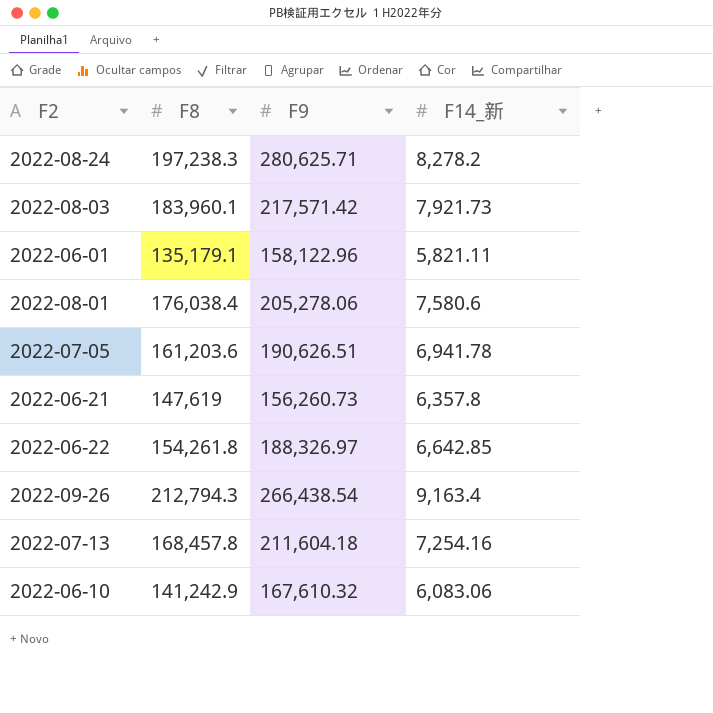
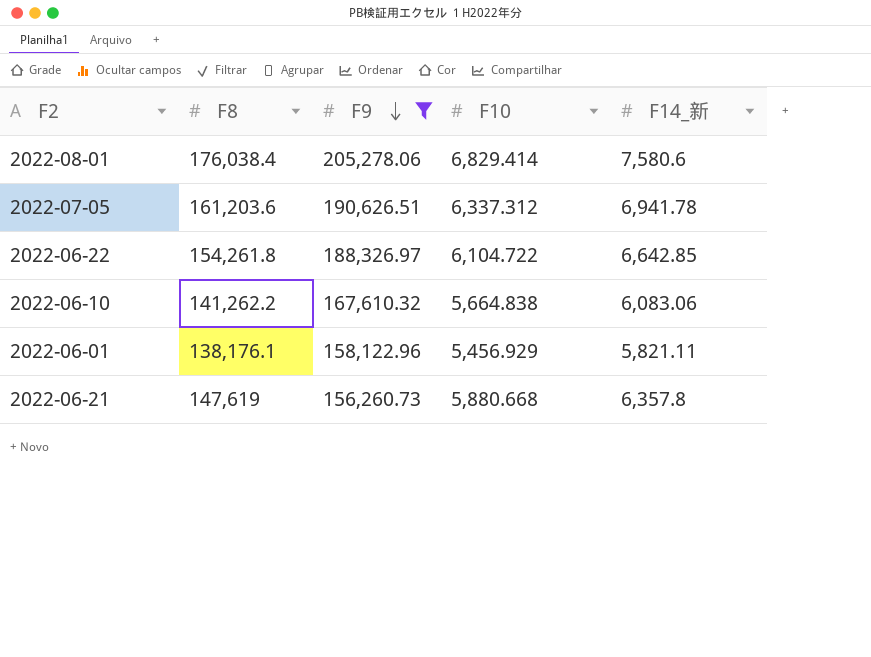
filter: none -> F9 <= 205,278.06
row order: none -> F9 descending
column F10 | position: none -> 4
2022-06-10 | F8: 141,242.9 -> 141,262.2
2022-06-01 | F8: 135,179.1 -> 138,176.1

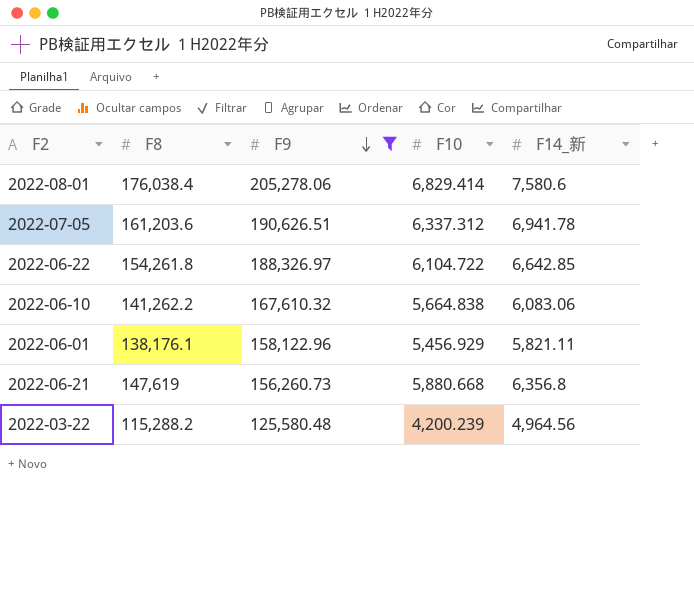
2022-06-21 | F14_新: 6,357.8 -> 6,356.8
row 2022-03-22: none -> 115,288.2 | 125,580.48 | 4,200.239 | 4,964.56

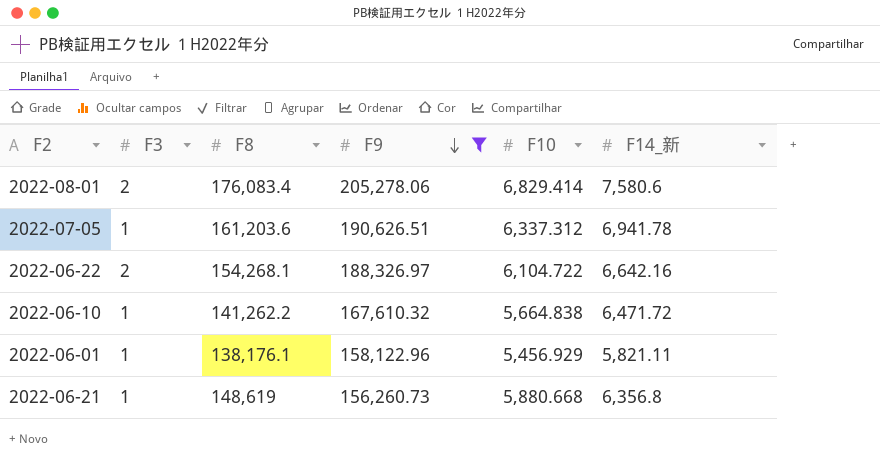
column F3 | position: none -> 2
row 2022-03-22: 115,288.2 | 125,580.48 | 4,200.239 | 4,964.56 -> none
2022-08-01 | F8: 176,038.4 -> 176,083.4
2022-06-22 | F8: 154,261.8 -> 154,268.1
2022-06-22 | F14_新: 6,642.85 -> 6,642.16
2022-06-10 | F14_新: 6,083.06 -> 6,471.72
2022-06-21 | F8: 147,619 -> 148,619

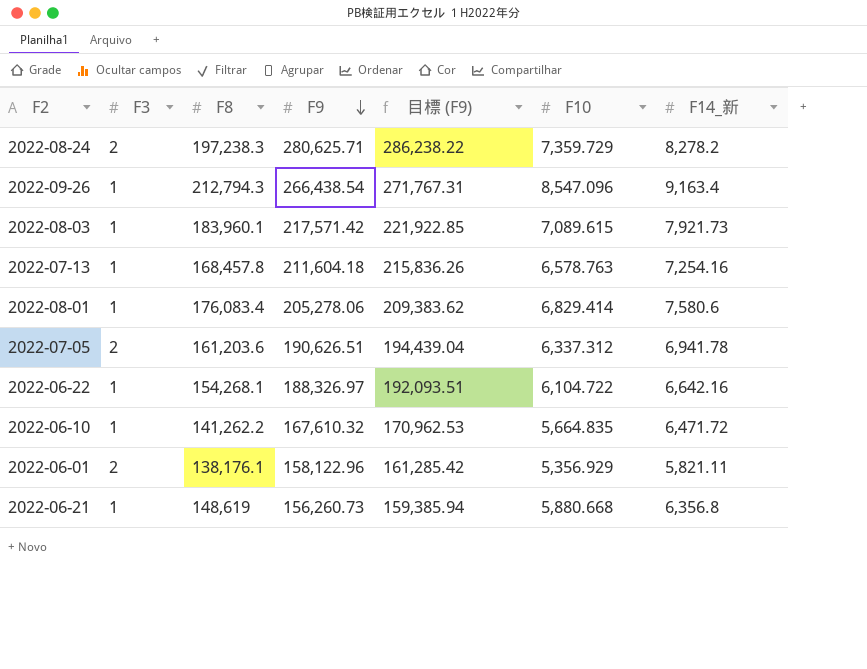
filter: F9 <= 205,278.06 -> none
column 目標 (F9) | formula: none -> [F9] * 1.02
2022-08-01 | F3: 2 -> 1
2022-07-05 | F3: 1 -> 2
2022-06-22 | F3: 2 -> 1
2022-06-10 | F10: 5,664.838 -> 5,664.835
2022-06-01 | F3: 1 -> 2
2022-06-01 | F10: 5,456.929 -> 5,356.929

